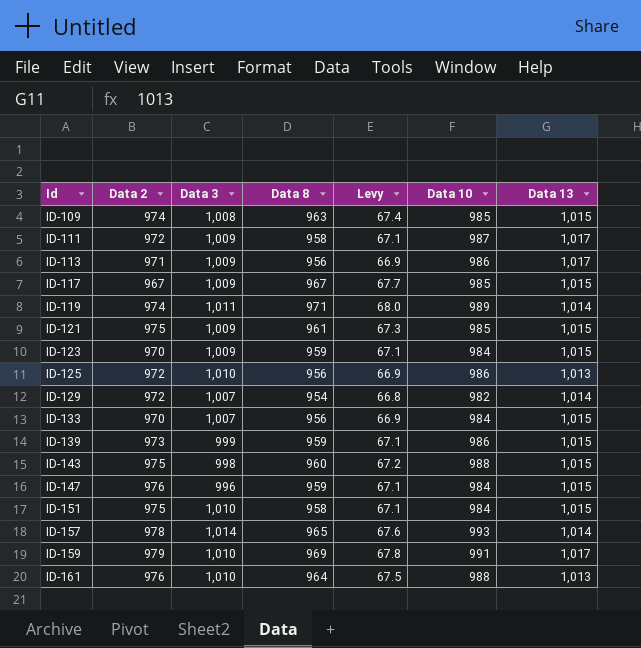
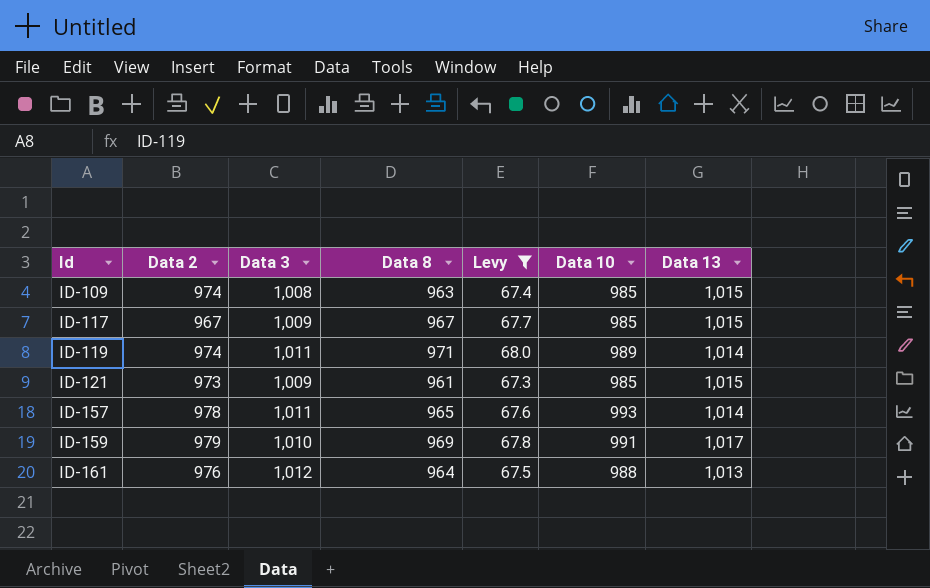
filter: none -> Levy >= 67.3
ID-121 | Data 2: 975 -> 973
ID-157 | Data 3: 1,014 -> 1,011
ID-161 | Data 3: 1,010 -> 1,012

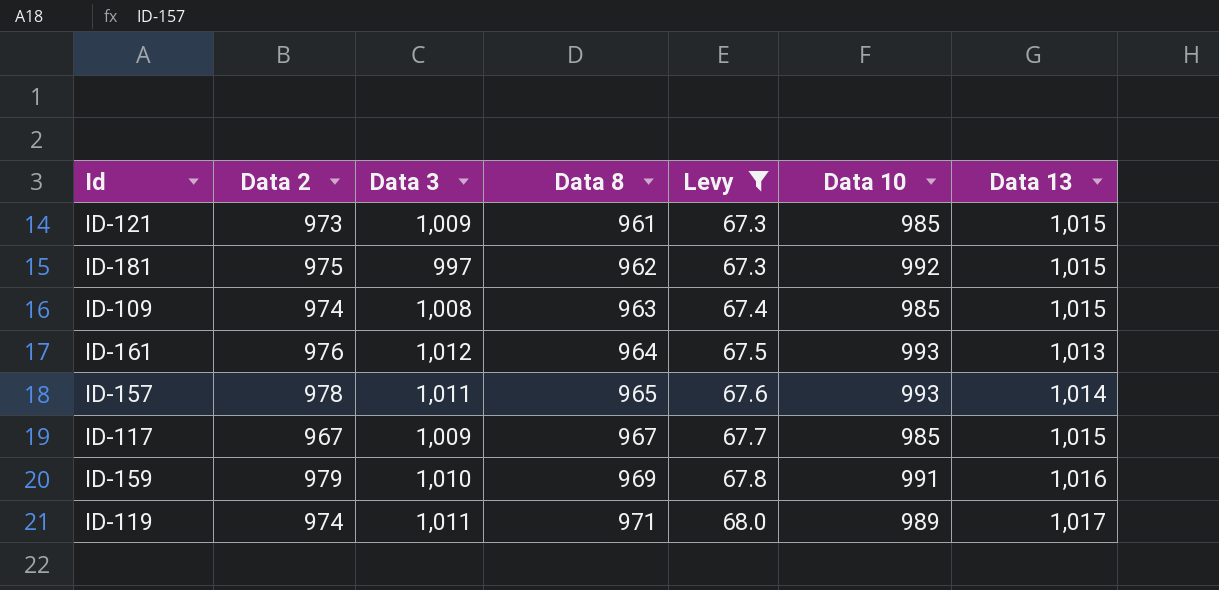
row order: Id ascending -> Data 8 ascending
row ID-181: none -> 975 | 997 | 962 | 67.3 | 992 | 1,015
ID-161 | Data 10: 988 -> 993
ID-159 | Data 13: 1,017 -> 1,016
ID-119 | Data 13: 1,014 -> 1,017

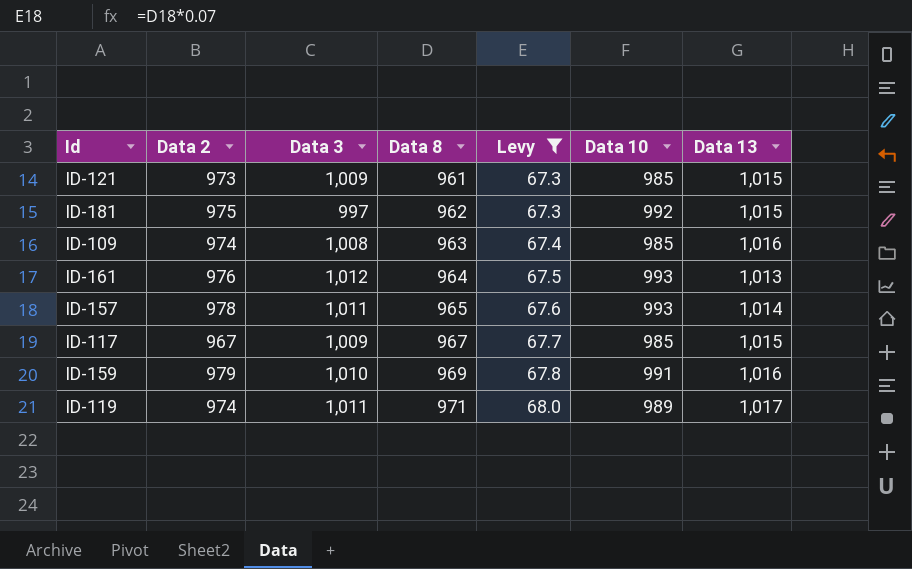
ID-109 | Data 13: 1,015 -> 1,016

